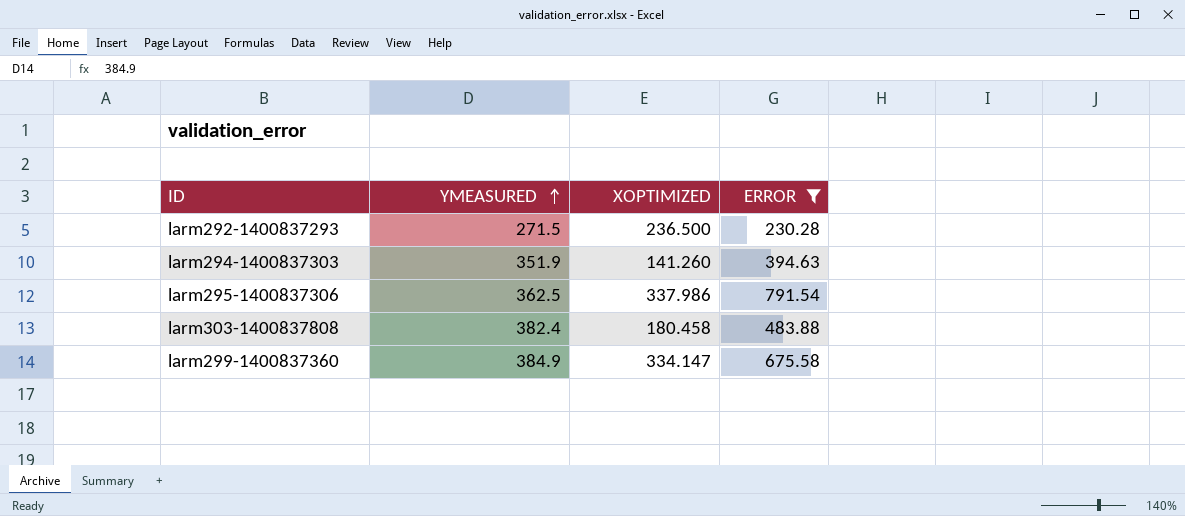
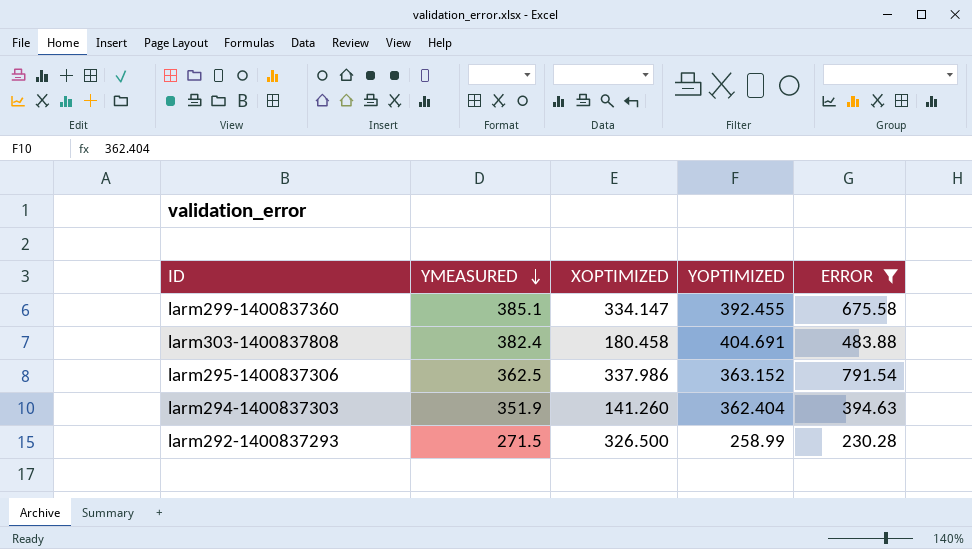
row order: YMEASURED ascending -> YMEASURED descending
column YOPTIMIZED | position: none -> 4
larm299-1400837360 | YMEASURED: 384.9 -> 385.1
larm292-1400837293 | XOPTIMIZED: 236.500 -> 326.500

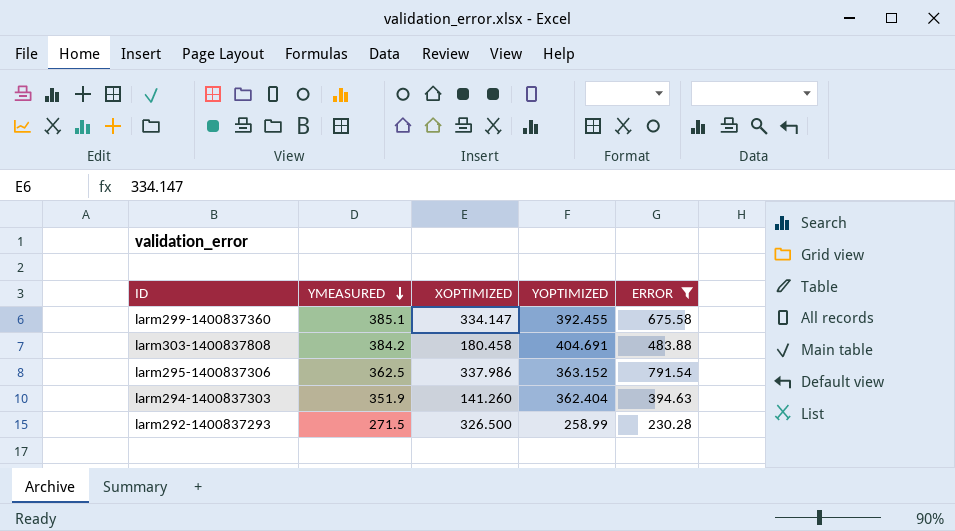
larm303-1400837808 | YMEASURED: 382.4 -> 384.2

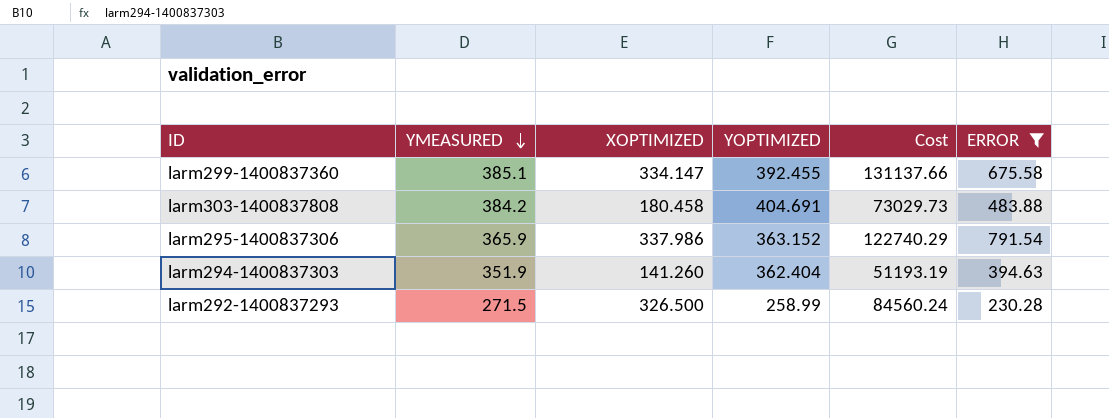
column Cost | formula: none -> [XOPTIMIZED] * [YOPTIMIZED]
larm295-1400837306 | YMEASURED: 362.5 -> 365.9

